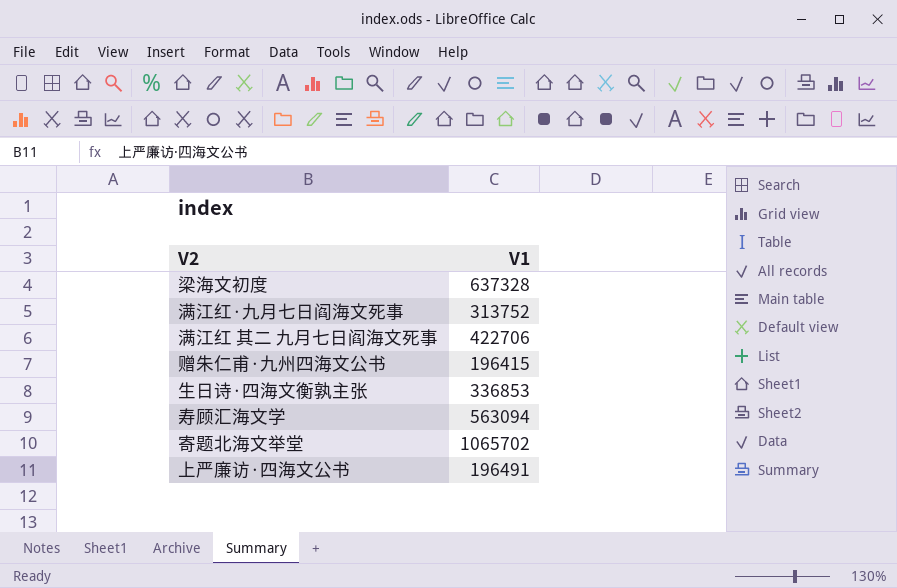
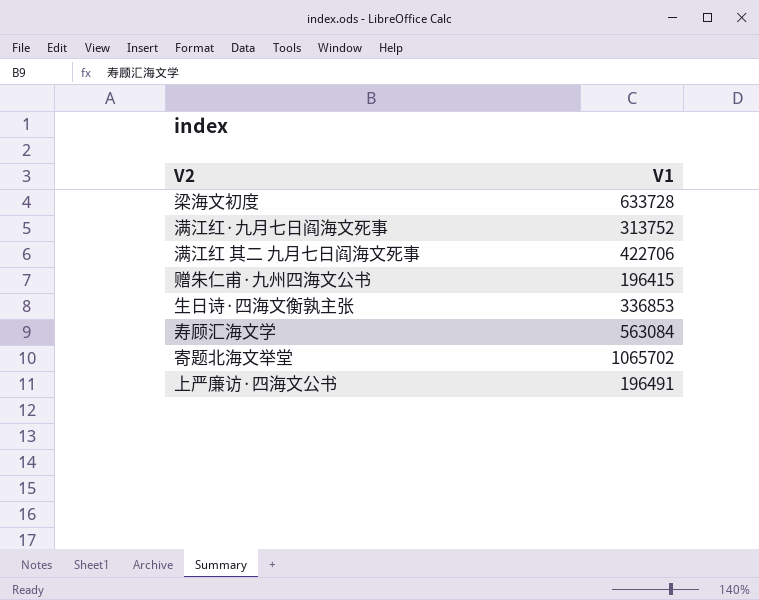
梁海文初度 | V1: 637328 -> 633728
寿顾汇海文学 | V1: 563094 -> 563084

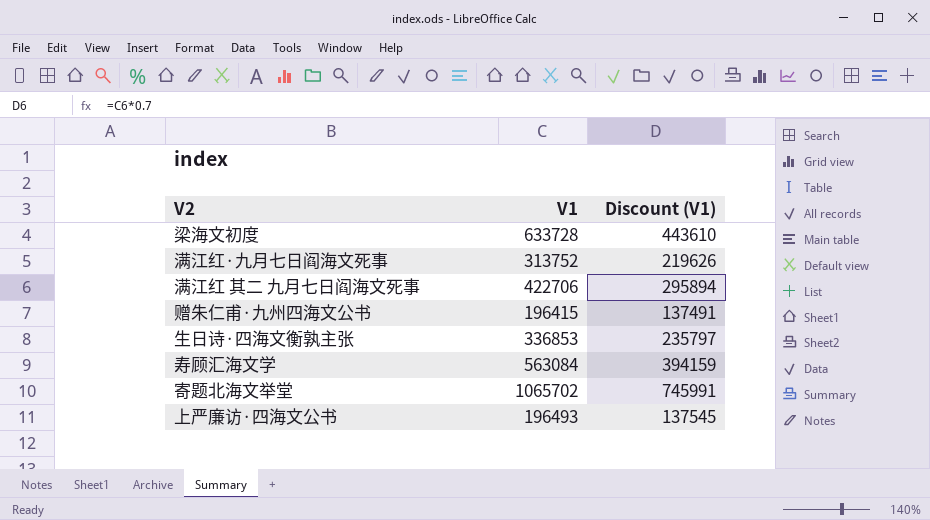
column Discount (V1) | formula: none -> [V1] * 0.7
上严廉访·四海文公书 | V1: 196491 -> 196493

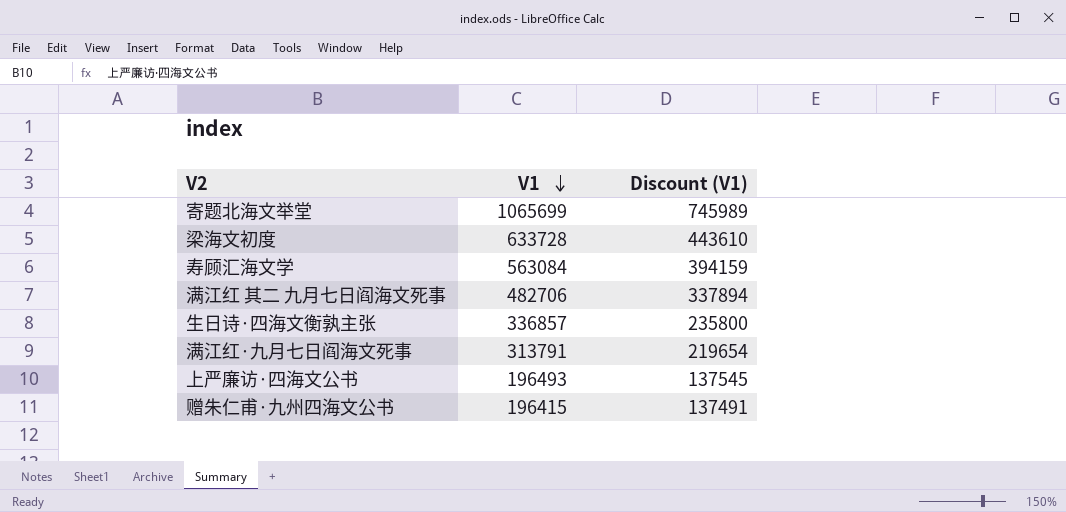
row order: none -> V1 descending
寄题北海文举堂 | V1: 1065702 -> 1065699
寄题北海文举堂 | Discount (V1): 745991 -> 745989
满江红 其二 九月七日阎海文死事 | V1: 422706 -> 482706
满江红 其二 九月七日阎海文死事 | Discount (V1): 295894 -> 337894
生日诗·四海文衡孰主张 | V1: 336853 -> 336857
生日诗·四海文衡孰主张 | Discount (V1): 235797 -> 235800
满江红·九月七日阎海文死事 | V1: 313752 -> 313791
满江红·九月七日阎海文死事 | Discount (V1): 219626 -> 219654

